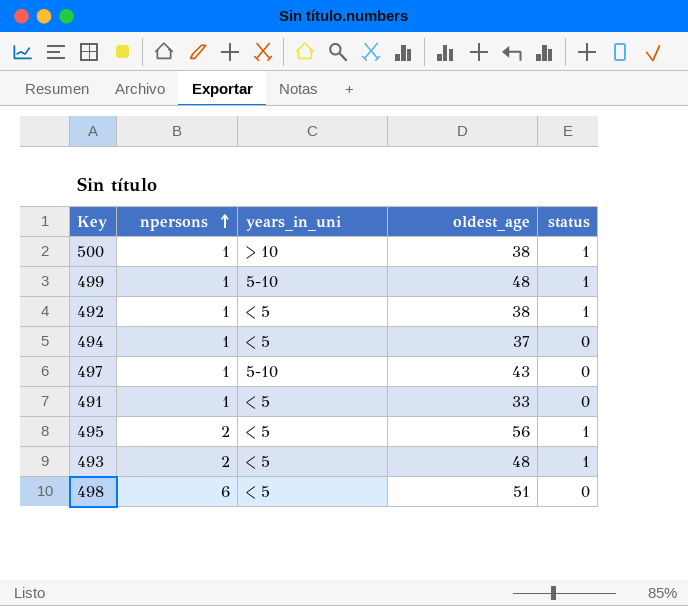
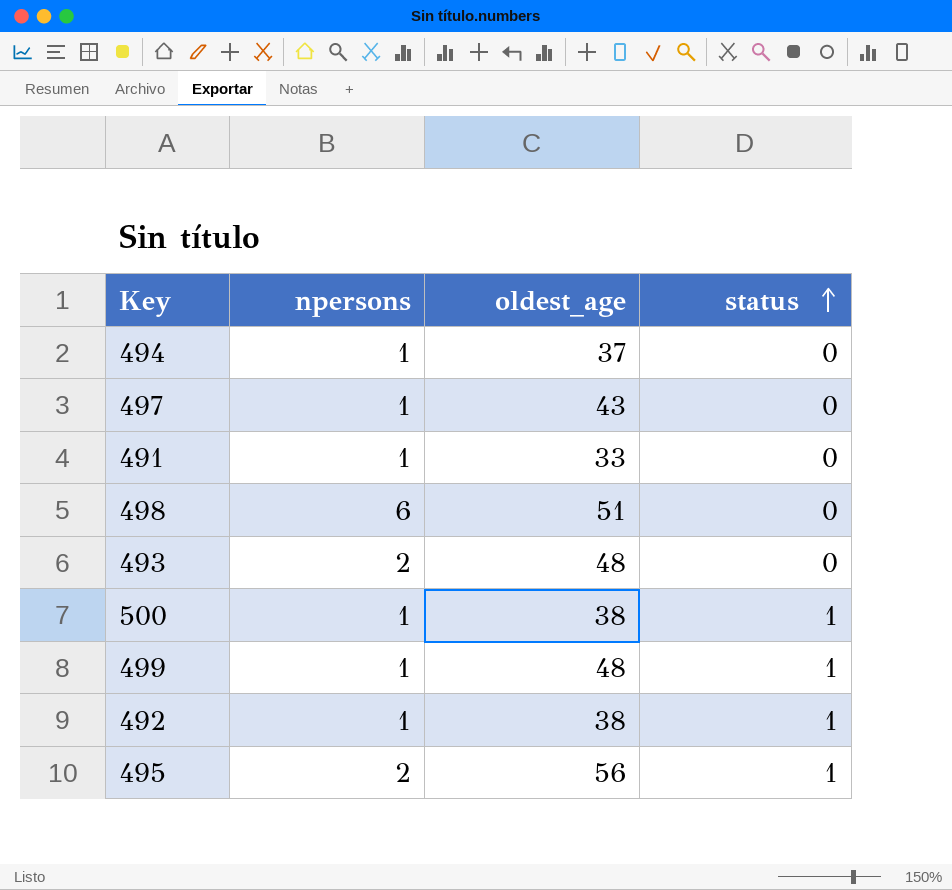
row order: npersons ascending -> status ascending
column years_in_uni | position: 3 -> none
493 | status: 1 -> 0

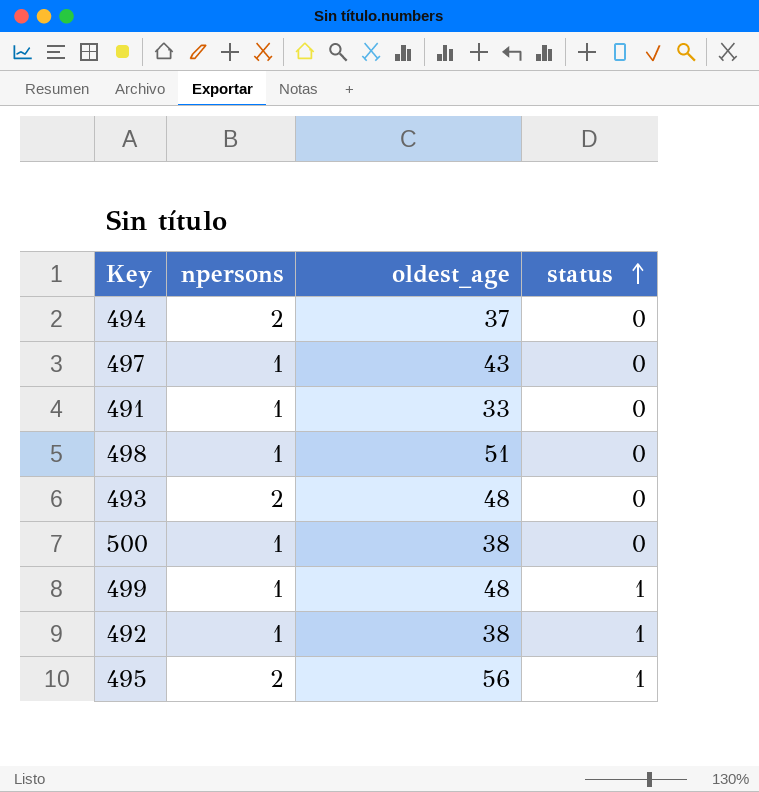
494 | npersons: 1 -> 2
498 | npersons: 6 -> 1
500 | status: 1 -> 0

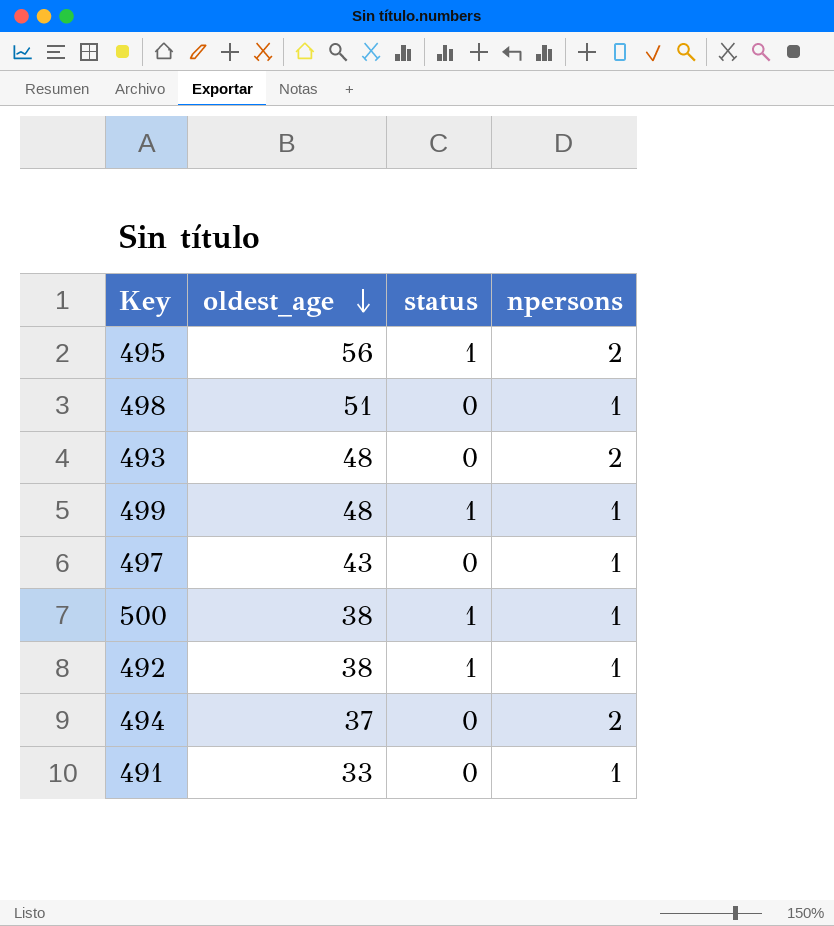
row order: status ascending -> oldest_age descending
column npersons | position: 2 -> 4
500 | status: 0 -> 1

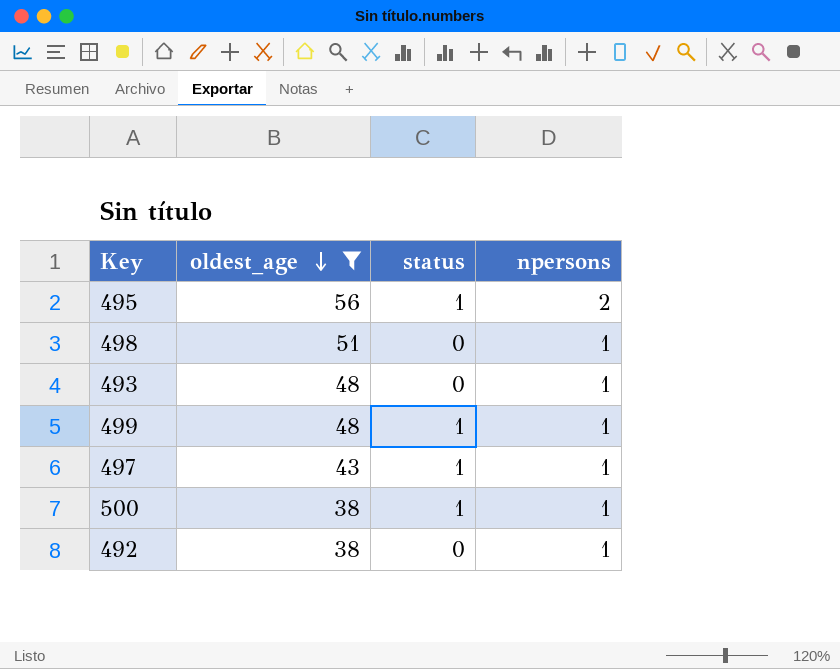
filter: none -> oldest_age >= 38
493 | npersons: 2 -> 1
497 | status: 0 -> 1
492 | status: 1 -> 0

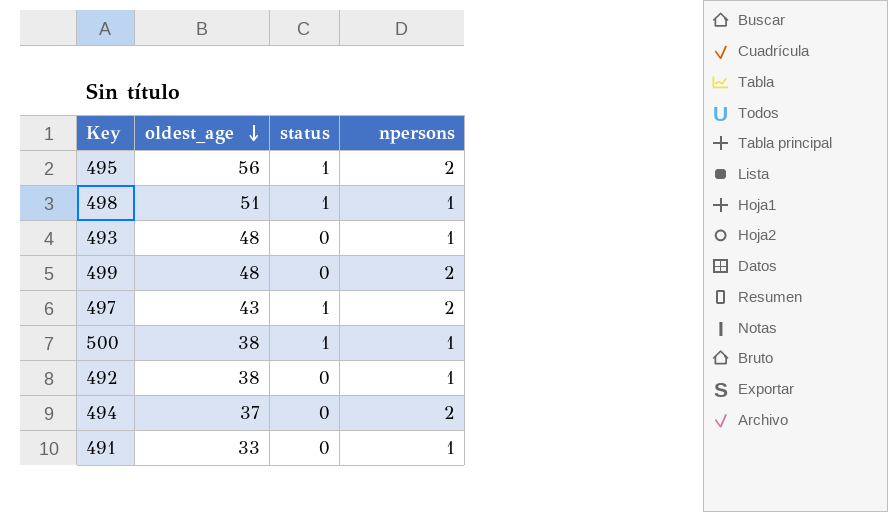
filter: oldest_age >= 38 -> none
498 | status: 0 -> 1
499 | status: 1 -> 0
499 | npersons: 1 -> 2
497 | npersons: 1 -> 2

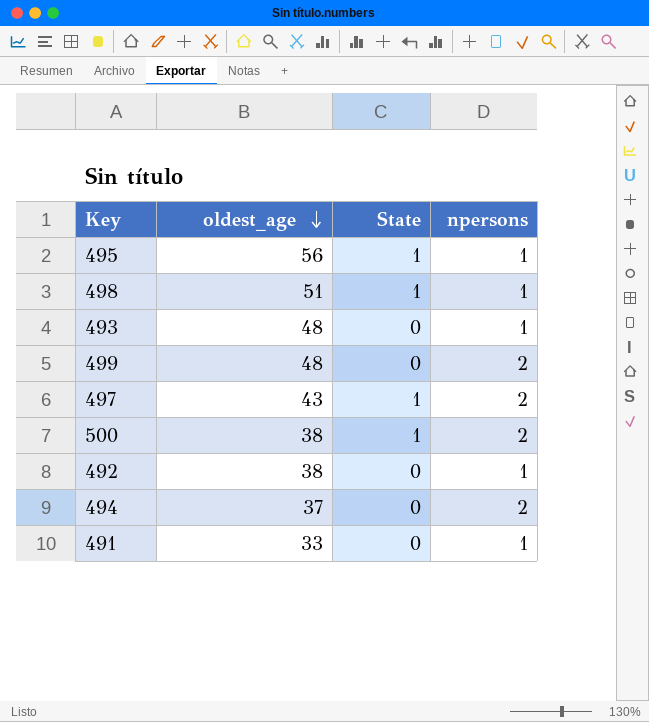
column name: status -> State
495 | npersons: 2 -> 1
500 | npersons: 1 -> 2

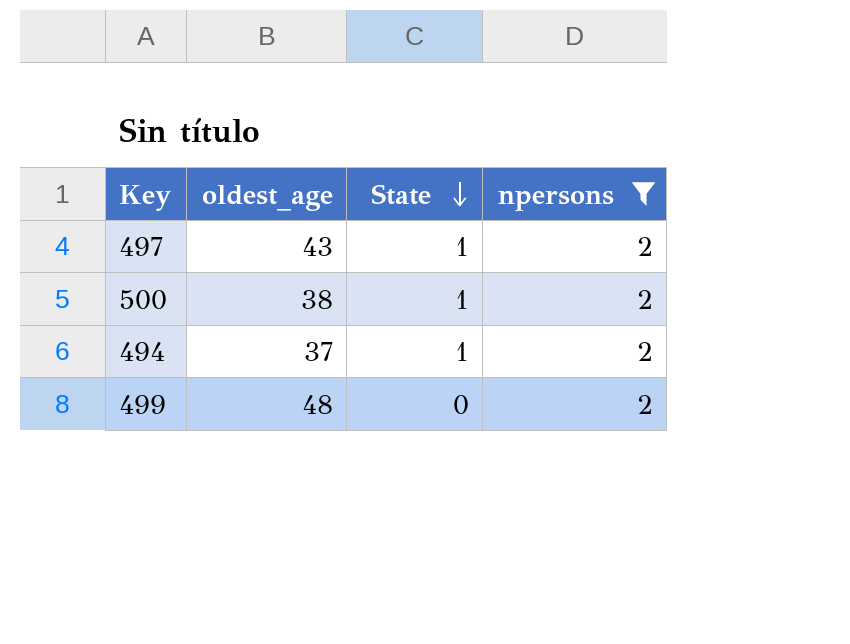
filter: none -> npersons = 2
row order: oldest_age descending -> State descending
494 | State: 0 -> 1

